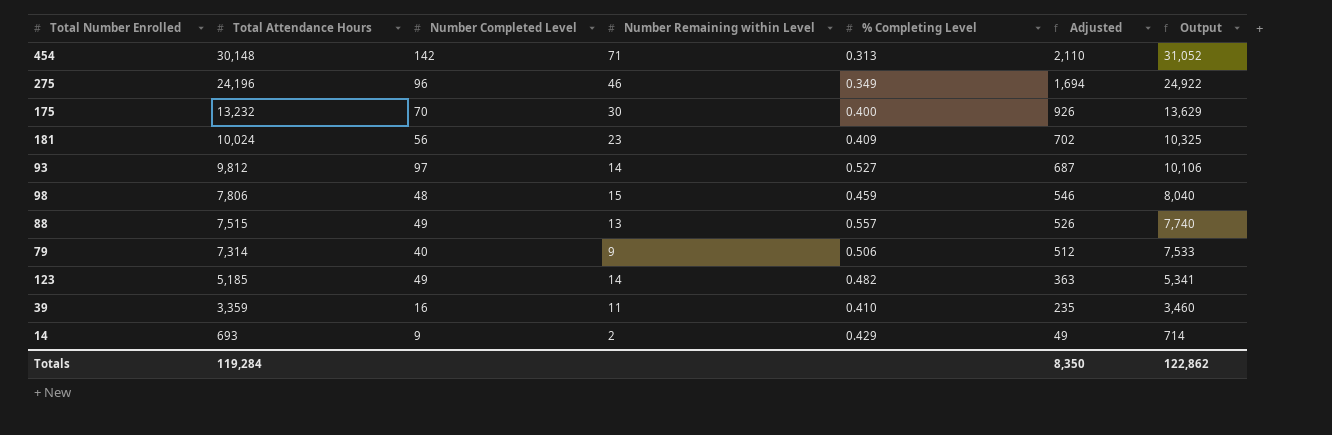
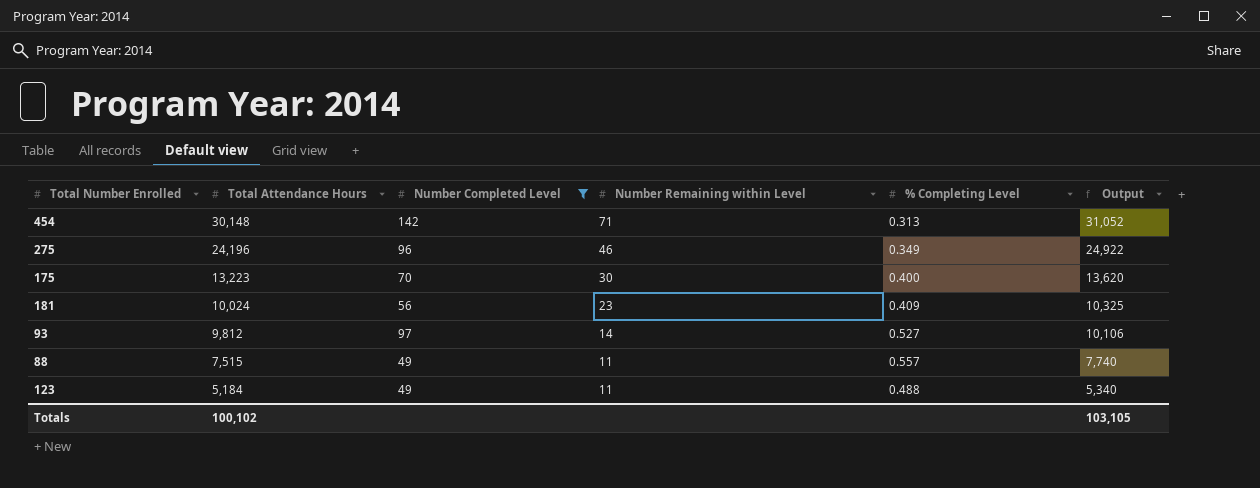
filter: none -> Number Completed Level >= 49
column Adjusted | formula: [Total Attendance Hours] * 0.07 -> none
175 | Total Attendance Hours: 13,232 -> 13,223
175 | Output: 13,629 -> 13,620
88 | Number Remaining within Level: 13 -> 11
123 | Total Attendance Hours: 5,185 -> 5,184
123 | Number Remaining within Level: 14 -> 11
123 | % Completing Level: 0.482 -> 0.488
123 | Output: 5,341 -> 5,340
Totals | Total Attendance Hours: 119,284 -> 100,102
Totals | Output: 122,862 -> 103,105

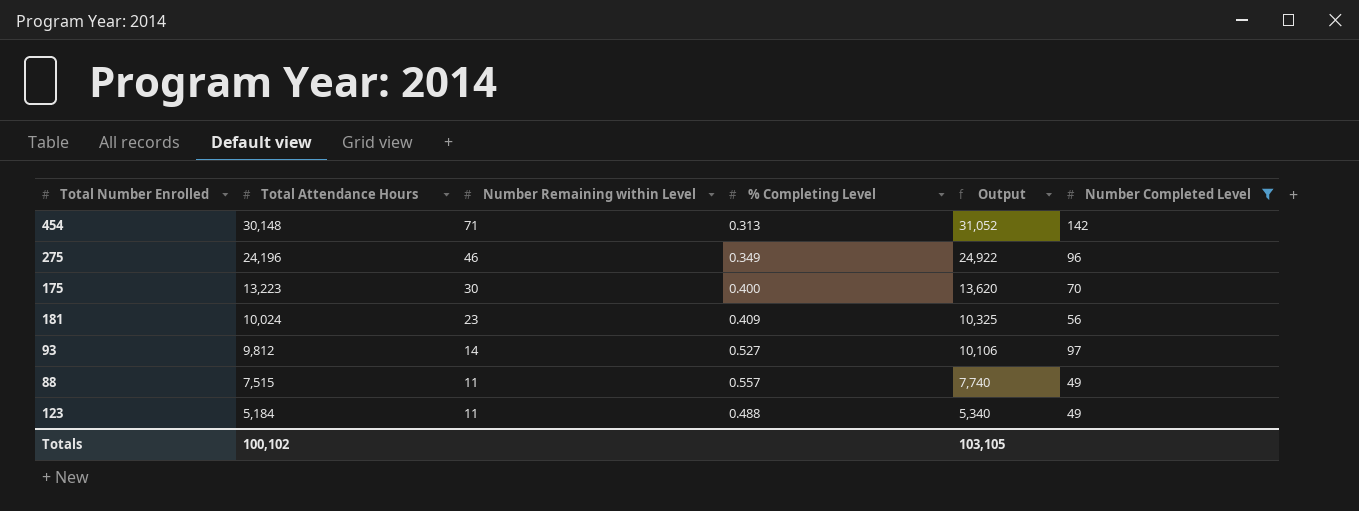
column Number Completed Level | position: 3 -> 6

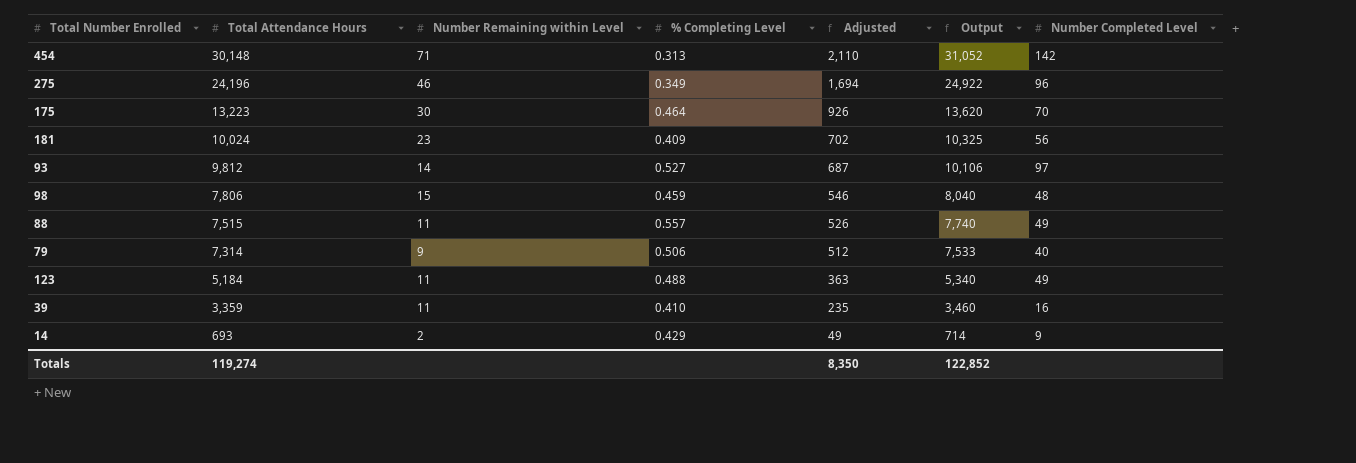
filter: Number Completed Level >= 49 -> none
column Adjusted | formula: none -> [Total Attendance Hours] * 0.07
175 | % Completing Level: 0.400 -> 0.464
Totals | Total Attendance Hours: 100,102 -> 119,274
Totals | Output: 103,105 -> 122,852

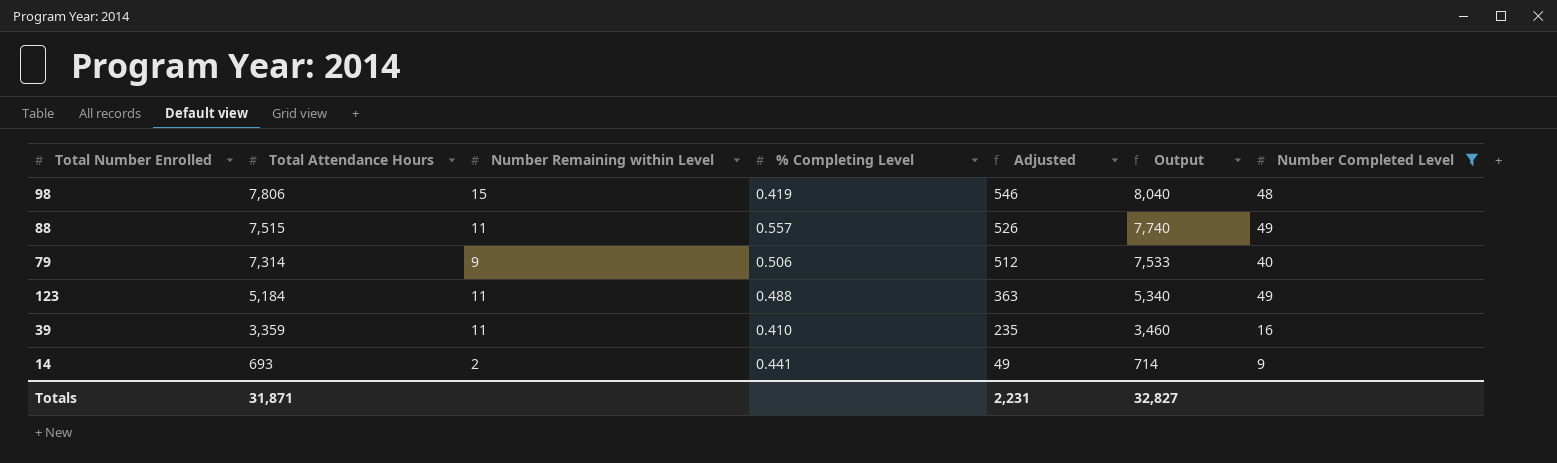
filter: none -> Number Completed Level <= 49
98 | % Completing Level: 0.459 -> 0.419
14 | % Completing Level: 0.429 -> 0.441
Totals | Total Attendance Hours: 119,274 -> 31,871
Totals | Adjusted: 8,350 -> 2,231
Totals | Output: 122,852 -> 32,827

